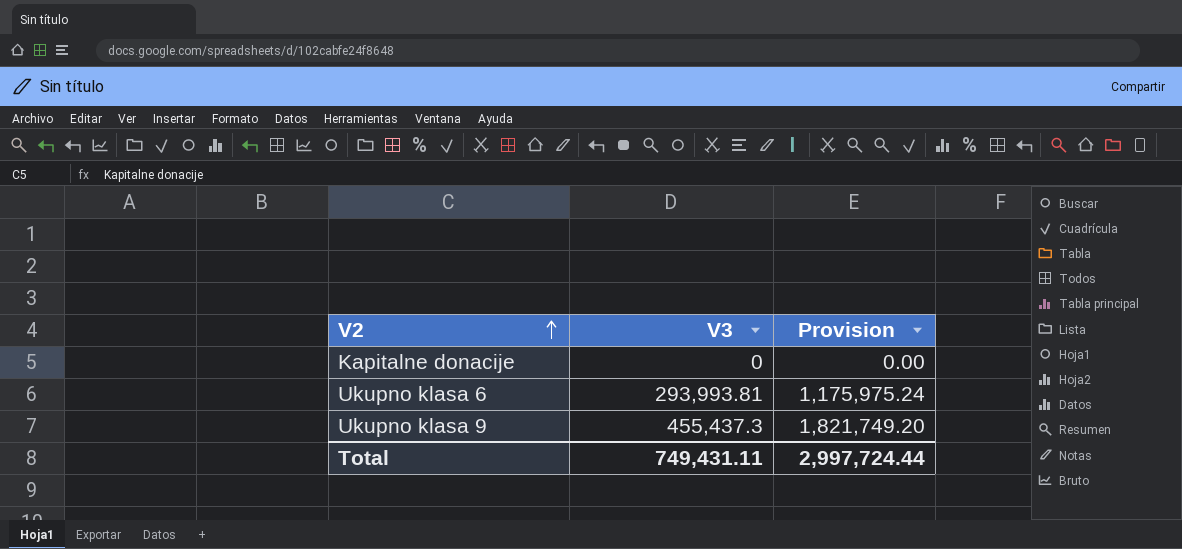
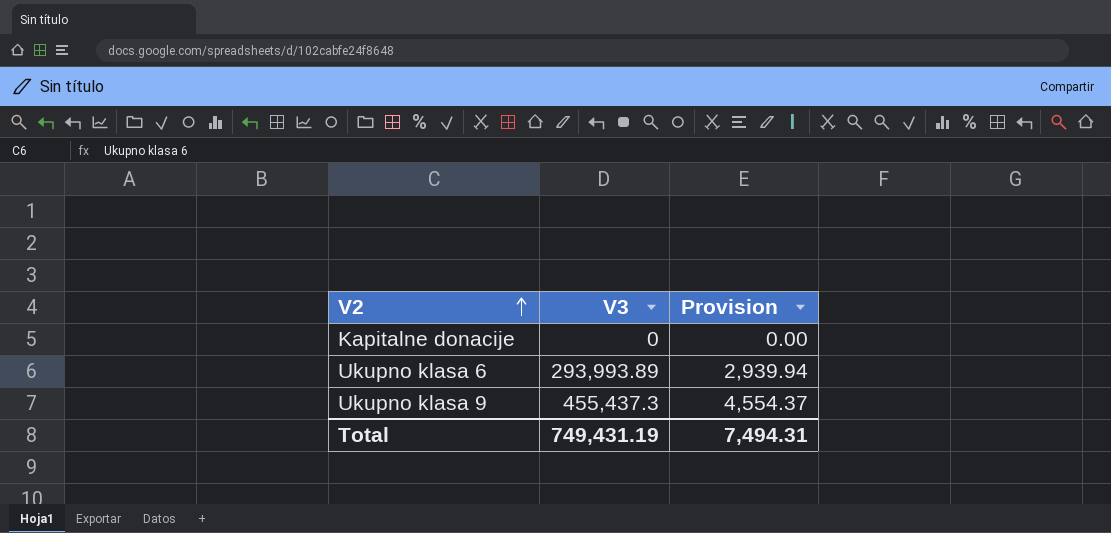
column Provision | formula: [V3] * 4 -> [V3] * 0.01
Ukupno klasa 6 | V3: 293,993.81 -> 293,993.89
Total | V3: 749,431.11 -> 749,431.19
Total | Provision: 2,997,724.44 -> 7,494.31

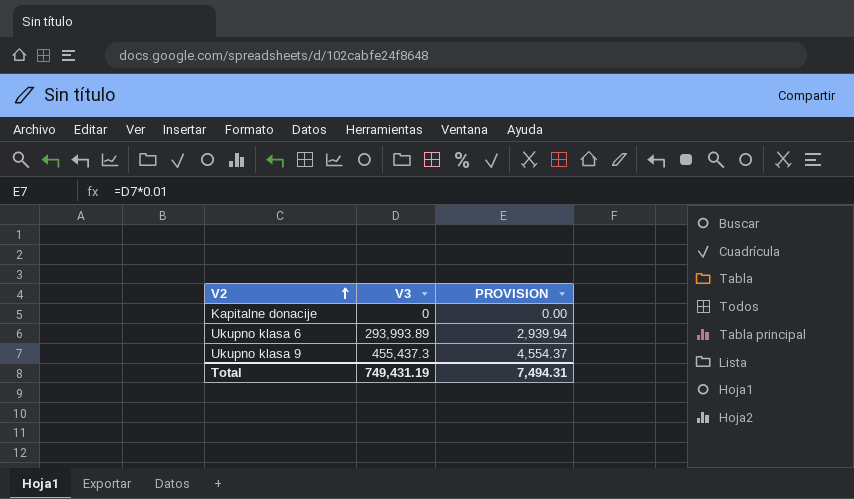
column name: Provision -> PROVISION

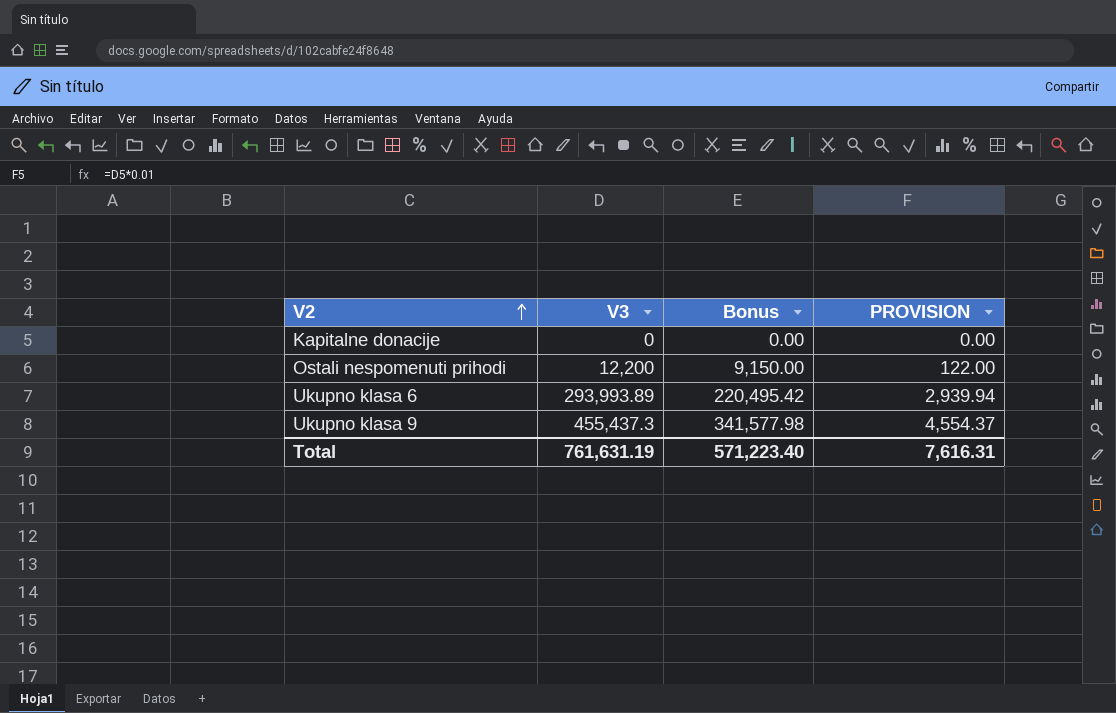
column Bonus | formula: none -> [V3] * 0.75
row Ostali nespomenuti prihodi: none -> 12,200 | 9,150.00 | 122.00
Total | V3: 749,431.19 -> 761,631.19
Total | PROVISION: 7,494.31 -> 7,616.31

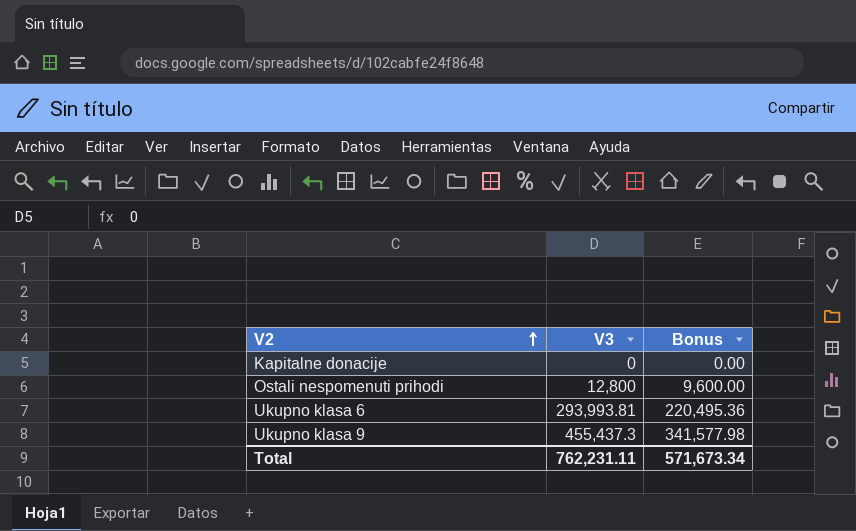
column PROVISION | formula: [V3] * 0.01 -> none
Ostali nespomenuti prihodi | V3: 12,200 -> 12,800
Ostali nespomenuti prihodi | Bonus: 9,150.00 -> 9,600.00
Ukupno klasa 6 | V3: 293,993.89 -> 293,993.81
Ukupno klasa 6 | Bonus: 220,495.42 -> 220,495.36
Total | V3: 761,631.19 -> 762,231.11
Total | Bonus: 571,223.40 -> 571,673.34

